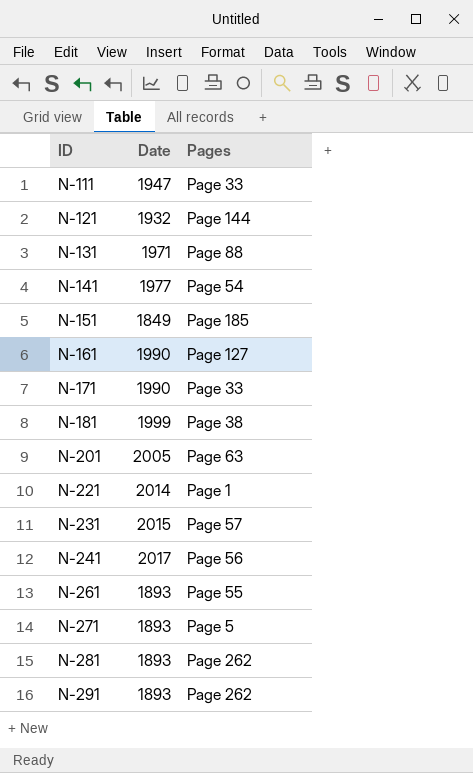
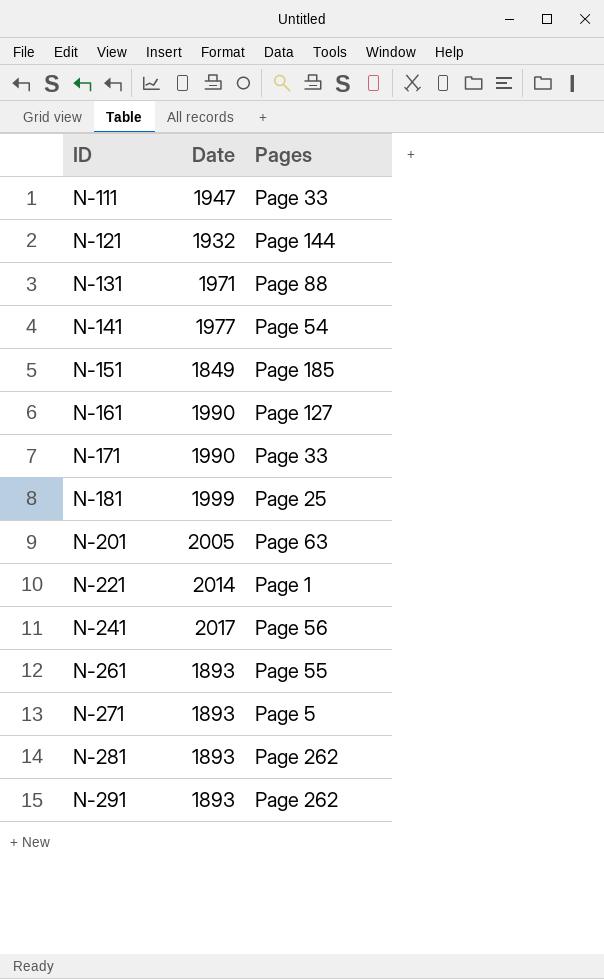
row N-231: 2015 | Page 57 -> none
N-181 | Pages: Page 38 -> Page 25

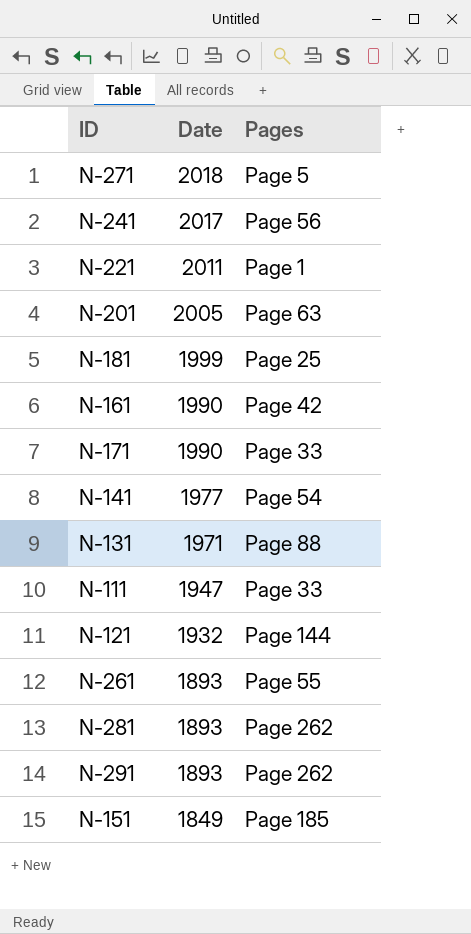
row order: ID ascending -> Date descending
N-271 | Date: 1893 -> 2018
N-221 | Date: 2014 -> 2011
N-161 | Pages: Page 127 -> Page 42

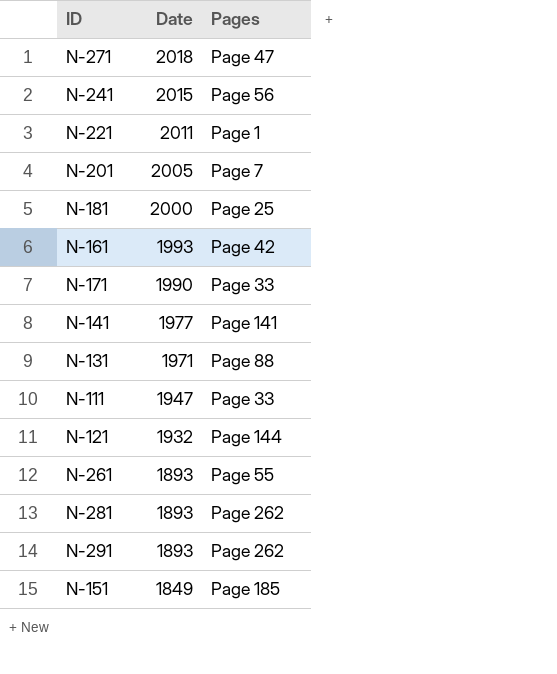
N-271 | Pages: Page 5 -> Page 47
N-241 | Date: 2017 -> 2015
N-201 | Pages: Page 63 -> Page 7
N-181 | Date: 1999 -> 2000
N-161 | Date: 1990 -> 1993
N-141 | Pages: Page 54 -> Page 141

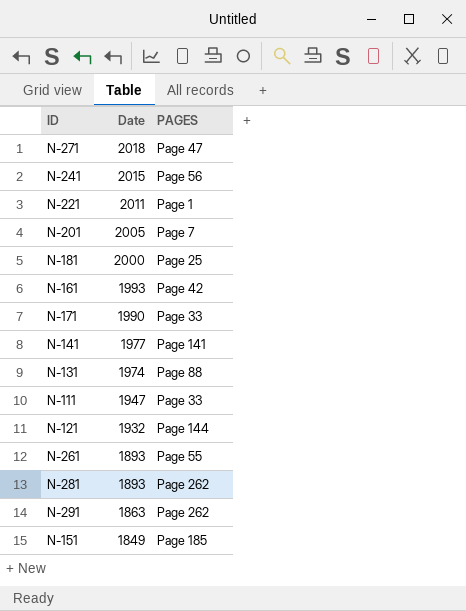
column name: Pages -> PAGES
N-131 | Date: 1971 -> 1974
N-291 | Date: 1893 -> 1863

